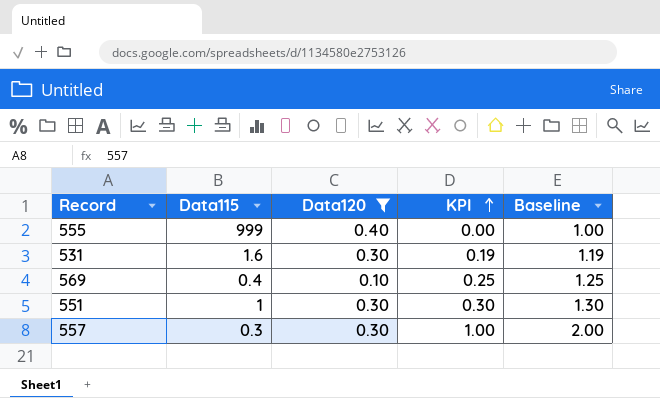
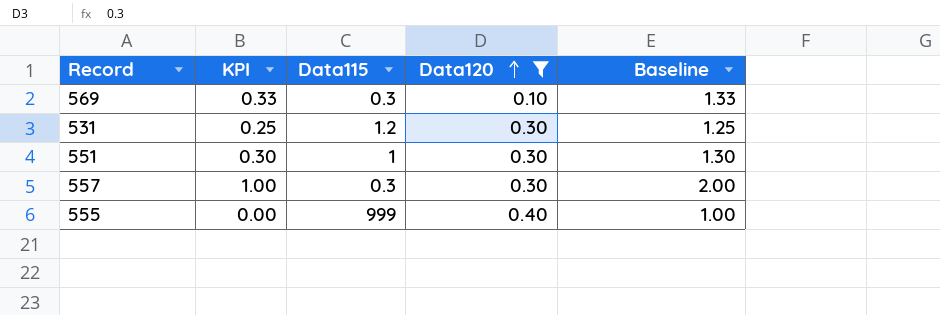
row order: KPI ascending -> Data120 ascending
column KPI | position: 4 -> 2
569 | KPI: 0.25 -> 0.33
569 | Data115: 0.4 -> 0.3
569 | Baseline: 1.25 -> 1.33
531 | KPI: 0.19 -> 0.25
531 | Data115: 1.6 -> 1.2
531 | Baseline: 1.19 -> 1.25

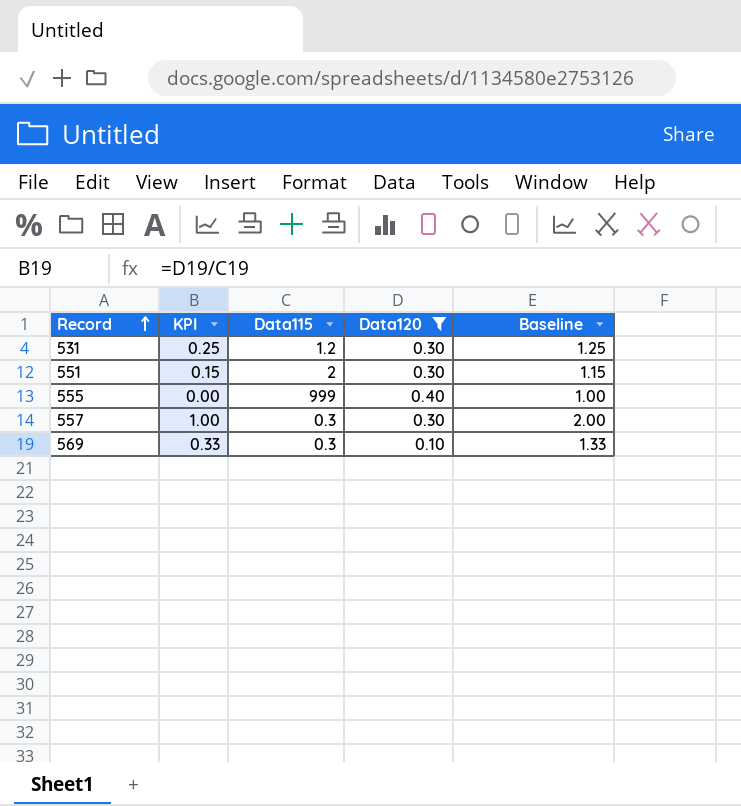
row order: Data120 ascending -> Record ascending
551 | KPI: 0.30 -> 0.15
551 | Data115: 1 -> 2
551 | Baseline: 1.30 -> 1.15

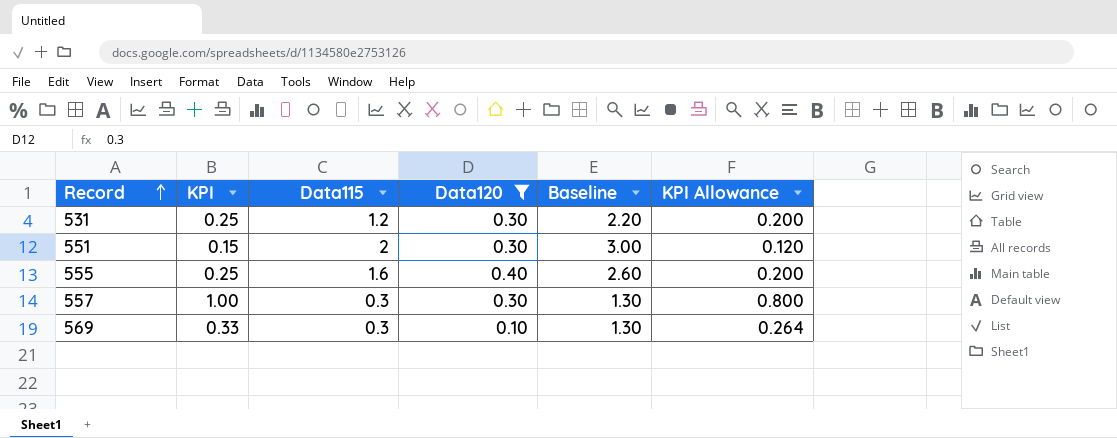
column Baseline | formula: [KPI] + 1 -> [Data115] + 1
column KPI Allowance | formula: none -> [KPI] * 0.8
555 | KPI: 0.00 -> 0.25
555 | Data115: 999 -> 1.6

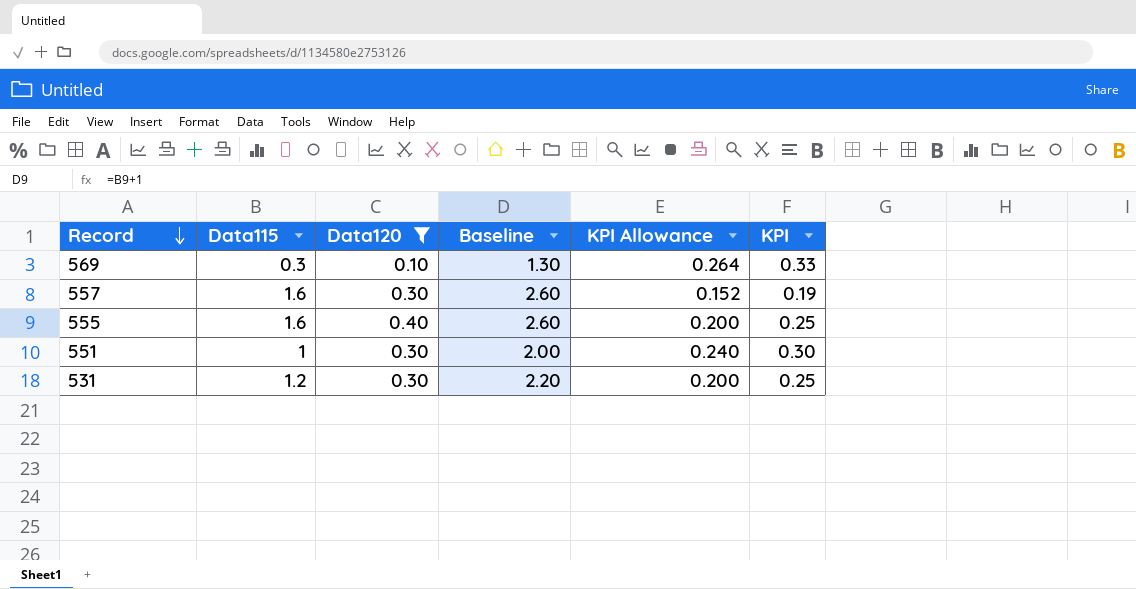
row order: Record ascending -> Record descending
column KPI | position: 2 -> 6
557 | Data115: 0.3 -> 1.6
557 | Baseline: 1.30 -> 2.60
557 | KPI Allowance: 0.800 -> 0.152
557 | KPI: 1.00 -> 0.19
551 | Data115: 2 -> 1
551 | Baseline: 3.00 -> 2.00
551 | KPI Allowance: 0.120 -> 0.240
551 | KPI: 0.15 -> 0.30

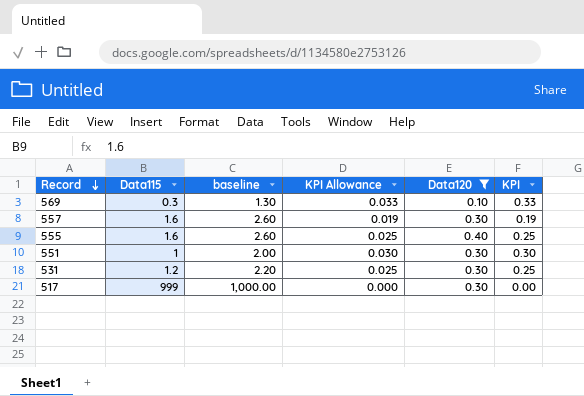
column name: Baseline -> baseline
column KPI Allowance | formula: [KPI] * 0.8 -> [KPI] * 0.1
column Data120 | position: 3 -> 5
row 517: none -> 999 | 1,000.00 | 0.000 | 0.30 | 0.00

